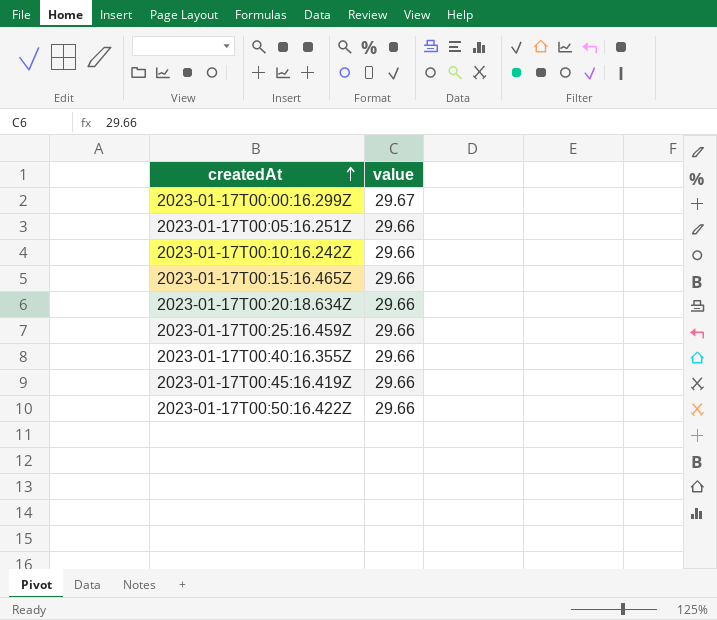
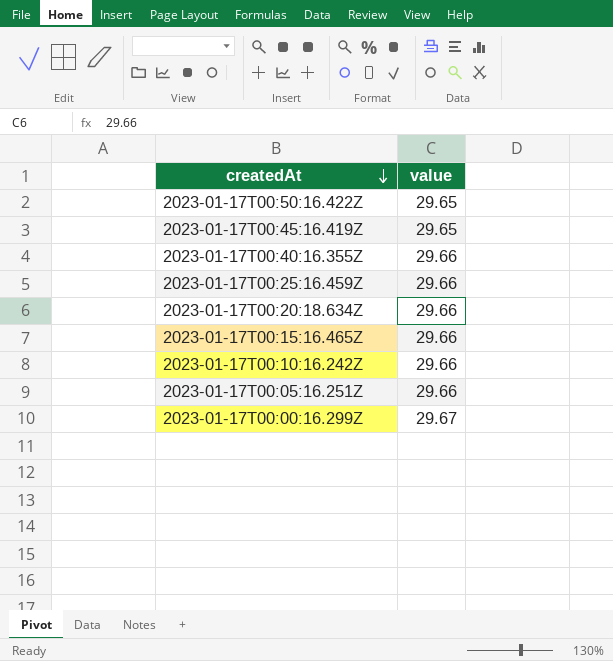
row order: createdAt ascending -> createdAt descending
2023-01-17T00:50:16.422Z | value: 29.66 -> 29.65
2023-01-17T00:45:16.419Z | value: 29.66 -> 29.65

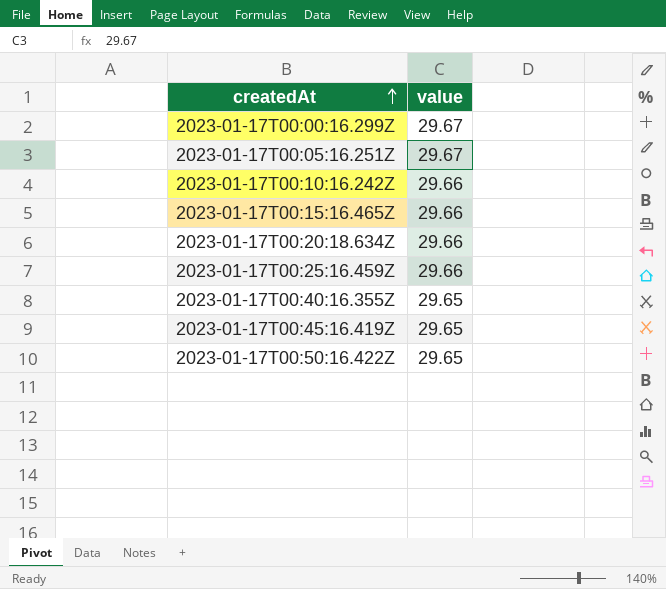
row order: createdAt descending -> createdAt ascending
2023-01-17T00:05:16.251Z | value: 29.66 -> 29.67
2023-01-17T00:40:16.355Z | value: 29.66 -> 29.65

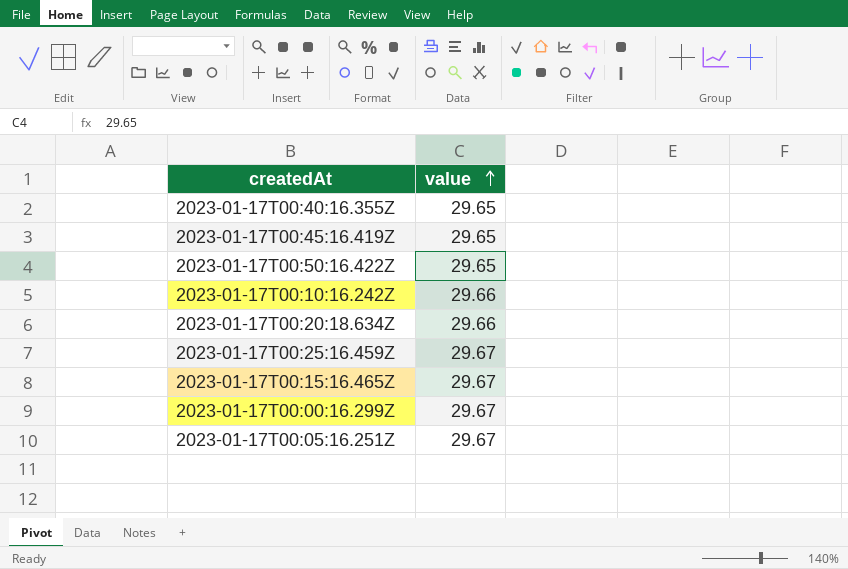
row order: createdAt ascending -> value ascending
2023-01-17T00:25:16.459Z | value: 29.66 -> 29.67
2023-01-17T00:15:16.465Z | value: 29.66 -> 29.67

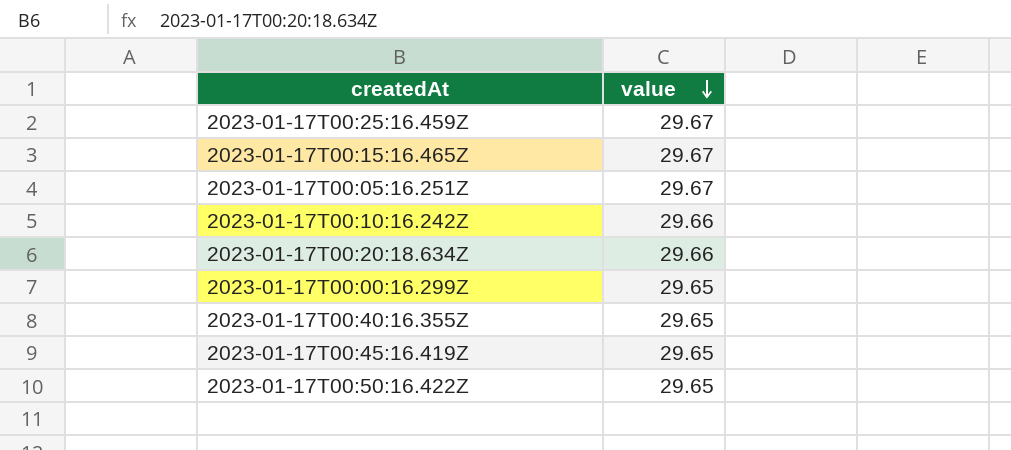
row order: value ascending -> value descending
2023-01-17T00:00:16.299Z | value: 29.67 -> 29.65

